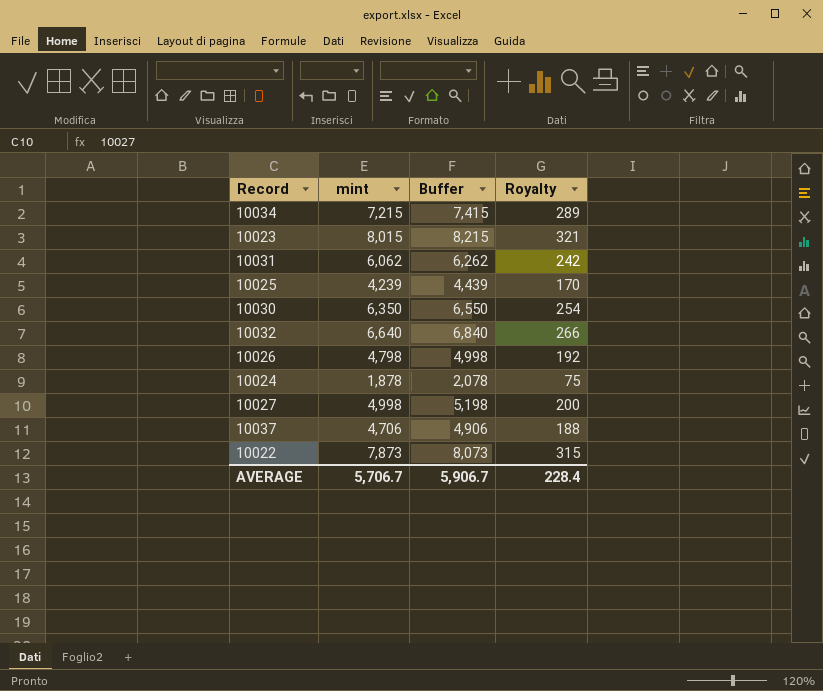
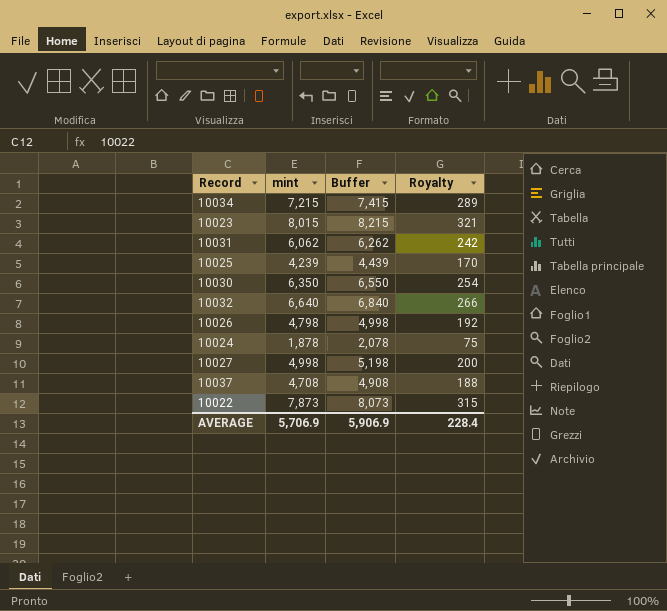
10037 | mint: 4,706 -> 4,708
10037 | Buffer: 4,906 -> 4,908
AVERAGE | mint: 5,706.7 -> 5,706.9
AVERAGE | Buffer: 5,906.7 -> 5,906.9

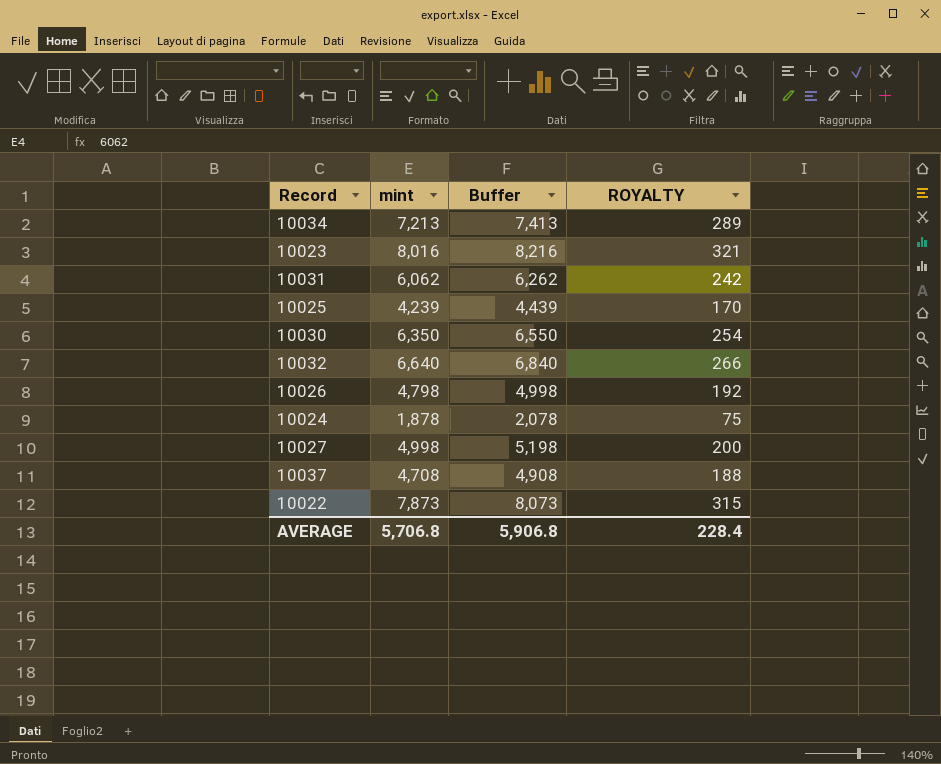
column name: Royalty -> ROYALTY
10034 | mint: 7,215 -> 7,213
10034 | Buffer: 7,415 -> 7,413
10023 | mint: 8,015 -> 8,016
10023 | Buffer: 8,215 -> 8,216
AVERAGE | mint: 5,706.9 -> 5,706.8
AVERAGE | Buffer: 5,906.9 -> 5,906.8

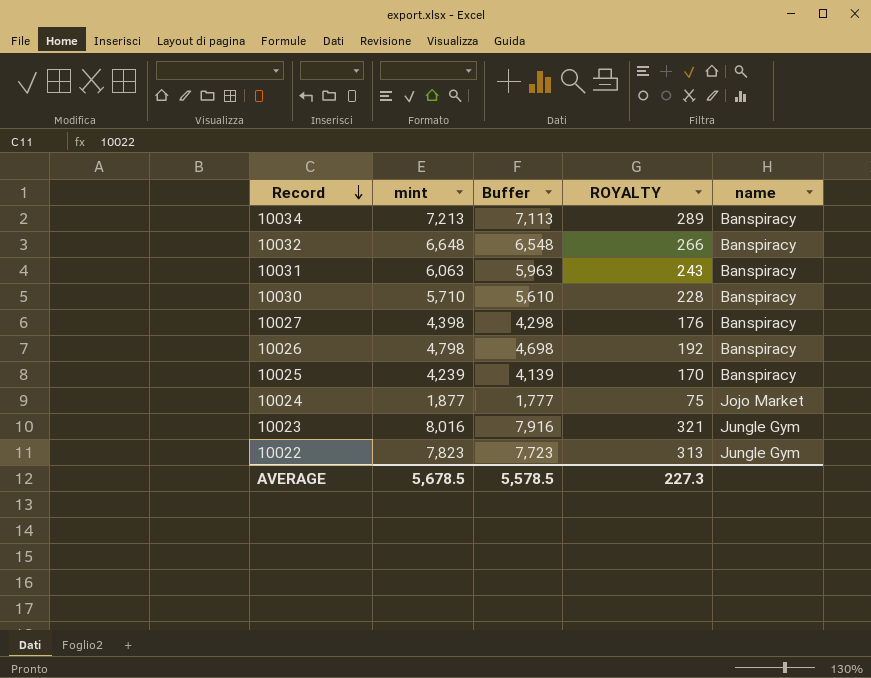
row order: none -> Record descending
column Buffer | formula: [mint] + 200 -> [mint] - 100
column name | position: none -> 5
row 10037: 4,708 | 4,908 | 188 -> none
10032 | mint: 6,640 -> 6,648
10031 | mint: 6,062 -> 6,063
10031 | ROYALTY: 242 -> 243
10030 | mint: 6,350 -> 5,710
10030 | ROYALTY: 254 -> 228
10027 | mint: 4,998 -> 4,398
10027 | ROYALTY: 200 -> 176
10024 | mint: 1,878 -> 1,877
10022 | mint: 7,873 -> 7,823
10022 | ROYALTY: 315 -> 313
AVERAGE | mint: 5,706.8 -> 5,678.5
AVERAGE | Buffer: 5,906.8 -> 5,578.5
AVERAGE | ROYALTY: 228.4 -> 227.3

